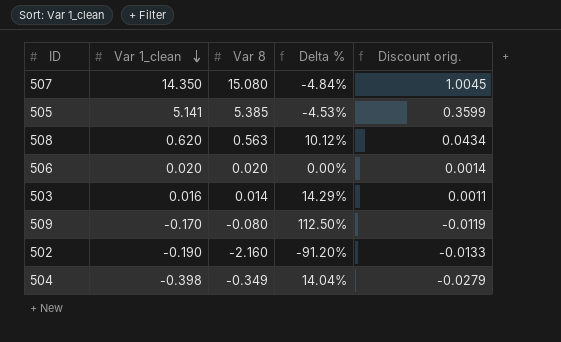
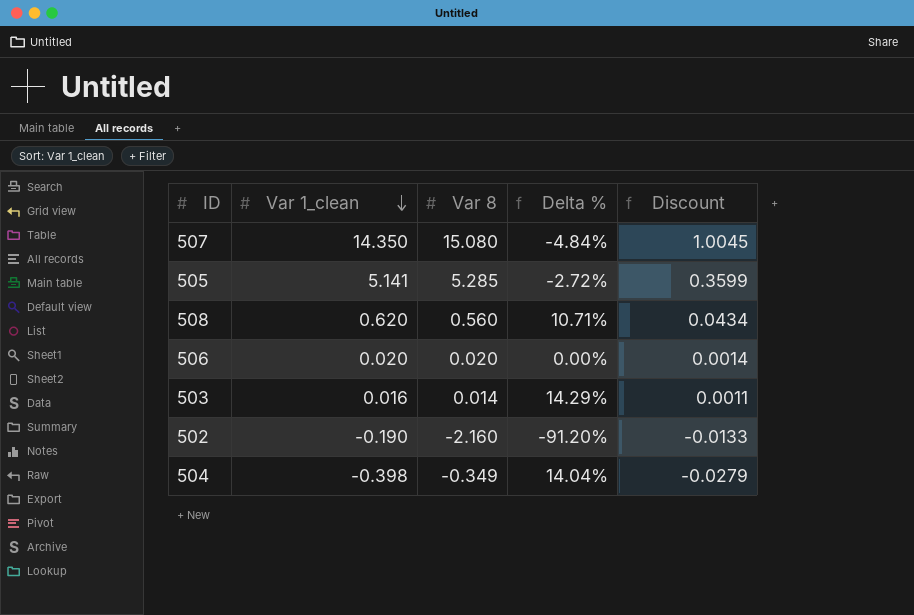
column name: Discount orig. -> Discount
row 509: -0.170 | -0.080 | 112.50% | -0.0119 -> none
505 | Var 8: 5.385 -> 5.285
505 | Delta %: -4.53% -> -2.72%
508 | Var 8: 0.563 -> 0.560
508 | Delta %: 10.12% -> 10.71%

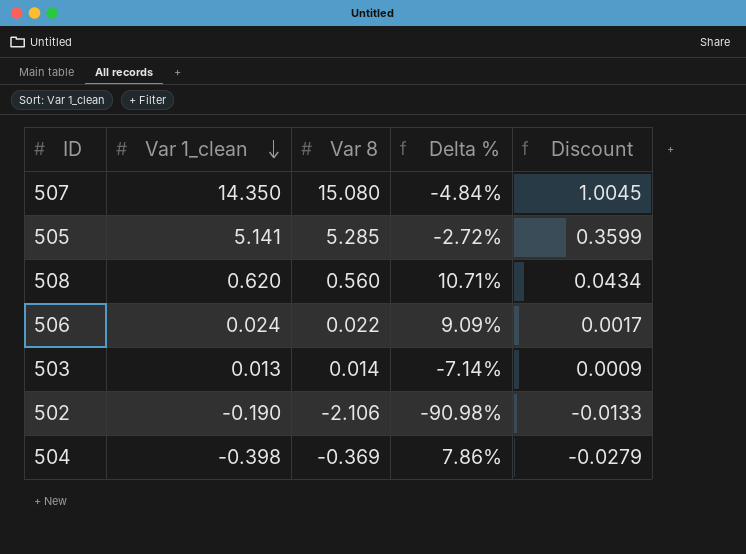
506 | Var 1_clean: 0.020 -> 0.024
506 | Var 8: 0.020 -> 0.022
506 | Delta %: 0.00% -> 9.09%
506 | Discount: 0.0014 -> 0.0017
503 | Var 1_clean: 0.016 -> 0.013
503 | Delta %: 14.29% -> -7.14%
503 | Discount: 0.0011 -> 0.0009
502 | Var 8: -2.160 -> -2.106
502 | Delta %: -91.20% -> -90.98%
504 | Var 8: -0.349 -> -0.369
504 | Delta %: 14.04% -> 7.86%

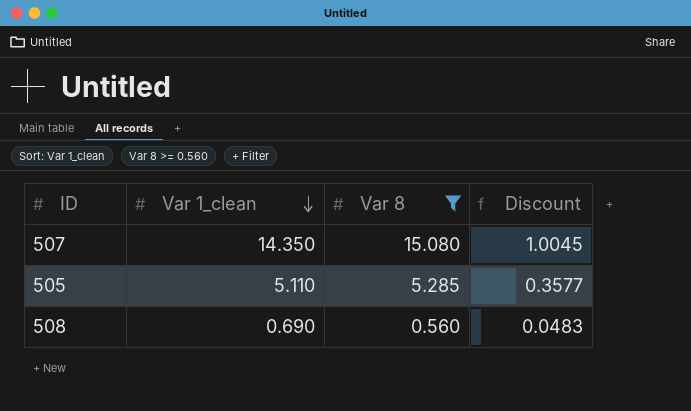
filter: none -> Var 8 >= 0.560
column Delta % | formula: ([Var 1_clean] - [Var 8]) / [Var 8] -> none
505 | Var 1_clean: 5.141 -> 5.110
505 | Discount: 0.3599 -> 0.3577
508 | Var 1_clean: 0.620 -> 0.690
508 | Discount: 0.0434 -> 0.0483

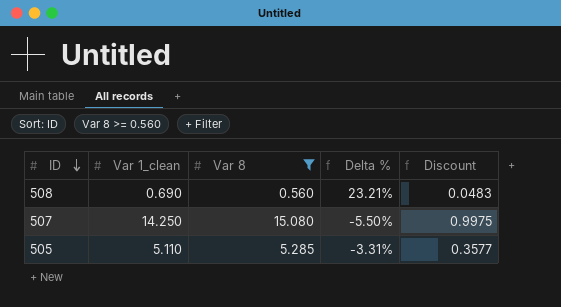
row order: Var 1_clean descending -> ID descending
column Delta % | formula: none -> ([Var 1_clean] - [Var 8]) / [Var 8]
507 | Var 1_clean: 14.350 -> 14.250
507 | Discount: 1.0045 -> 0.9975

